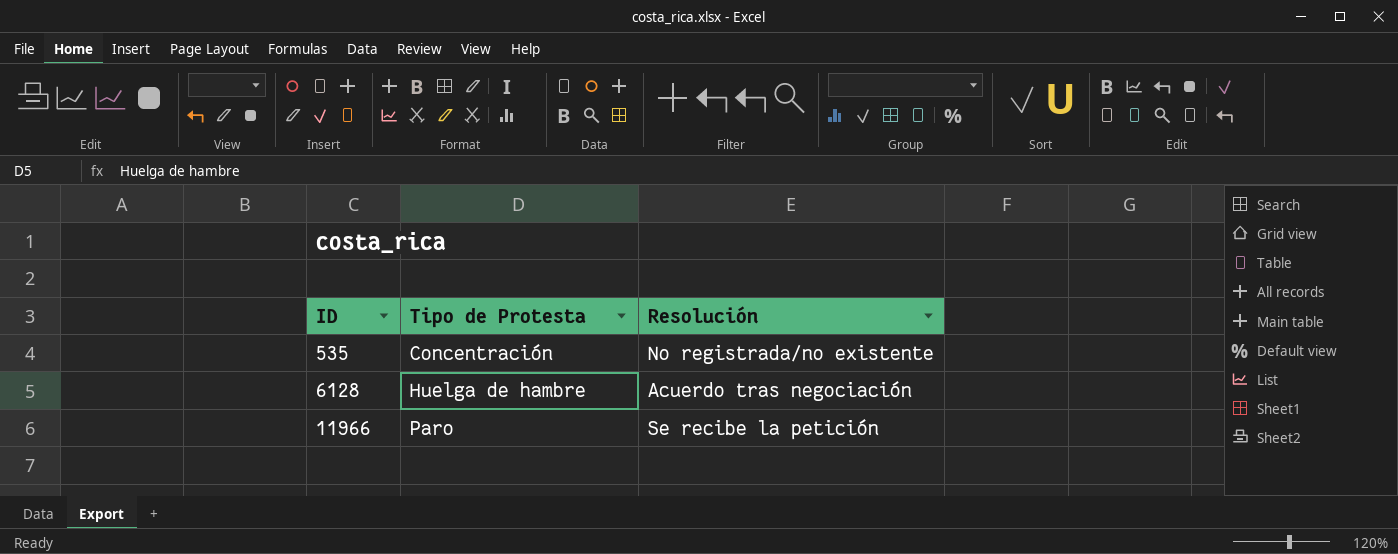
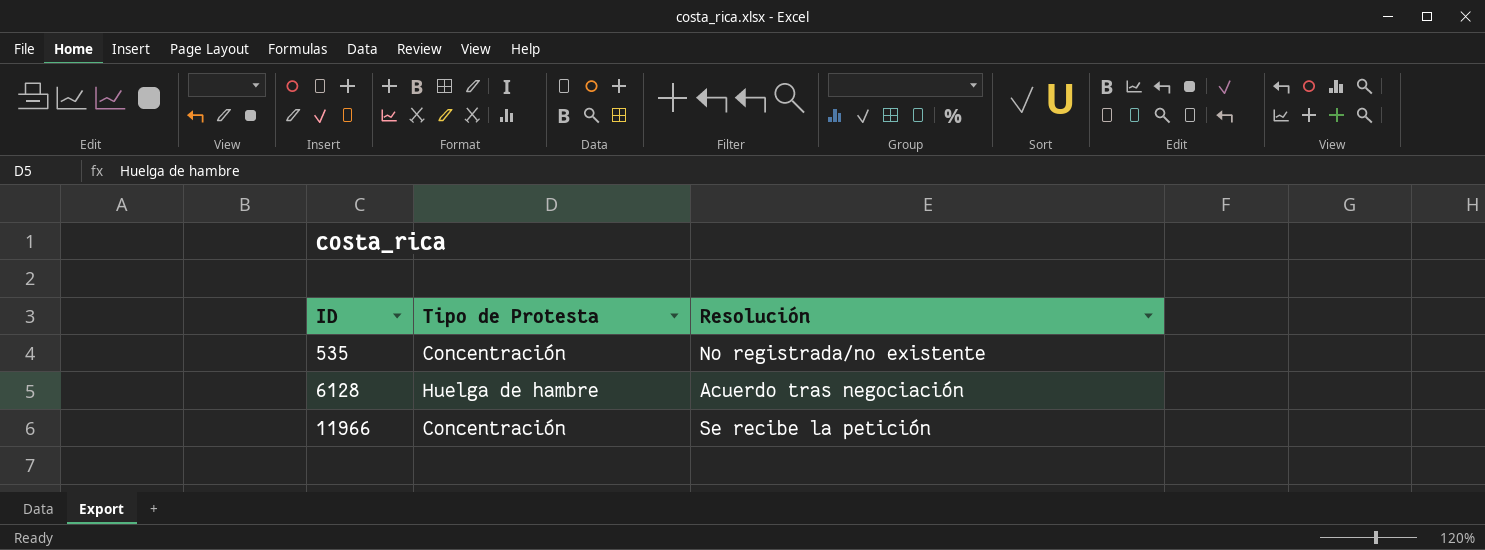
11966 | Tipo de Protesta: Paro -> Concentración

